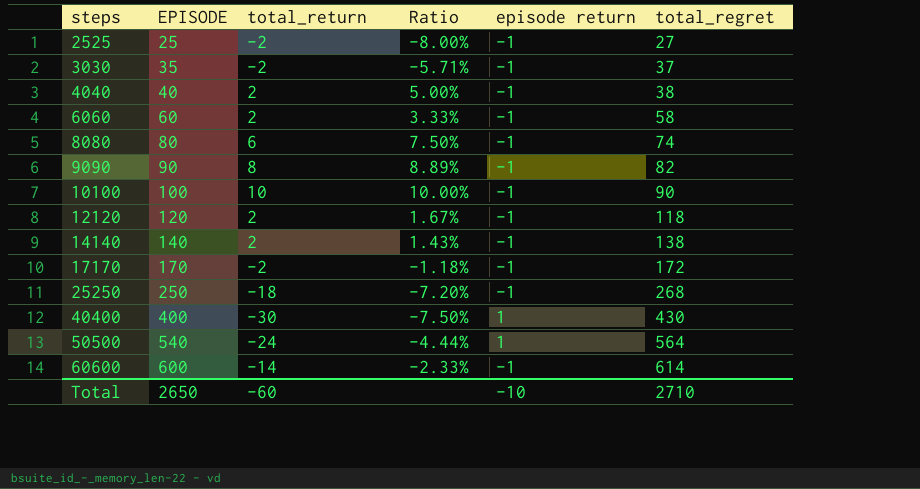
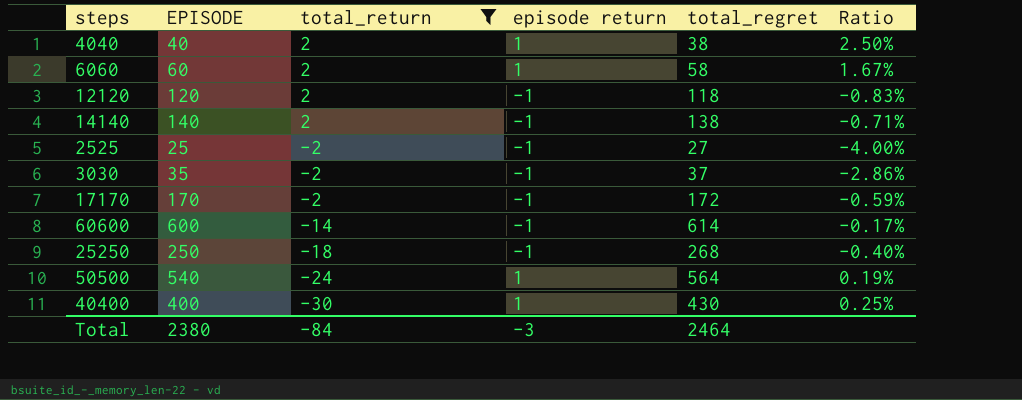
filter: none -> total_return <= 2
row order: steps ascending -> total_return descending
column Ratio | formula: [total_return] / [EPISODE] -> [episode return] / [EPISODE]
column Ratio | position: 4 -> 6
4040 | episode return: -1 -> 1
6060 | episode return: -1 -> 1
Total | EPISODE: 2650 -> 2380
Total | total_return: -60 -> -84
Total | episode return: -10 -> -3
Total | total_regret: 2710 -> 2464

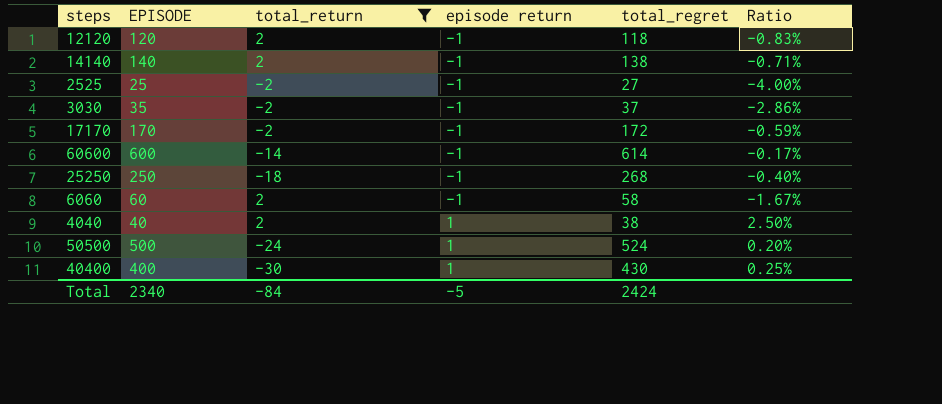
row order: total_return descending -> episode return ascending
6060 | episode return: 1 -> -1
6060 | Ratio: 1.67% -> -1.67%
50500 | EPISODE: 540 -> 500
50500 | total_regret: 564 -> 524
50500 | Ratio: 0.19% -> 0.20%
Total | EPISODE: 2380 -> 2340
Total | episode return: -3 -> -5
Total | total_regret: 2464 -> 2424

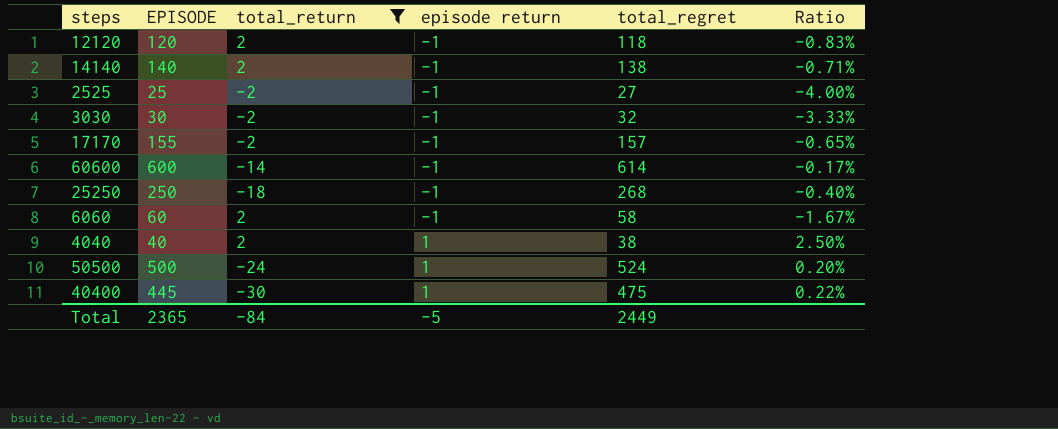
3030 | EPISODE: 35 -> 30
3030 | total_regret: 37 -> 32
3030 | Ratio: -2.86% -> -3.33%
17170 | EPISODE: 170 -> 155
17170 | total_regret: 172 -> 157
17170 | Ratio: -0.59% -> -0.65%
40400 | EPISODE: 400 -> 445
40400 | total_regret: 430 -> 475
40400 | Ratio: 0.25% -> 0.22%
Total | EPISODE: 2340 -> 2365
Total | total_regret: 2424 -> 2449

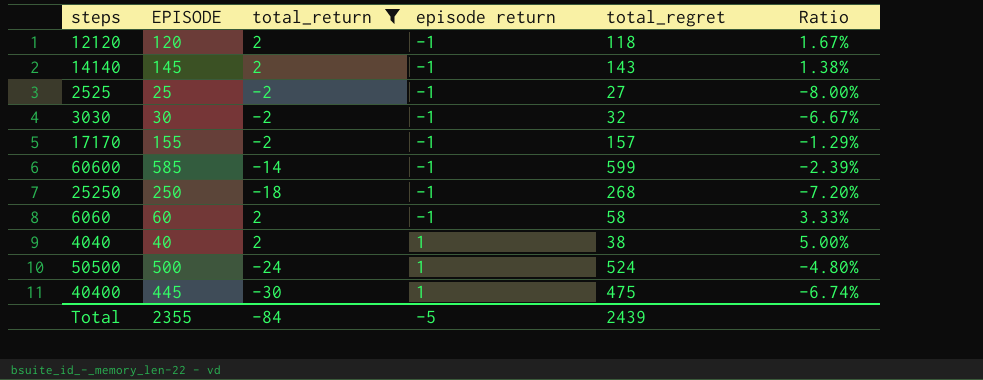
column Ratio | formula: [episode return] / [EPISODE] -> [total_return] / [EPISODE]
14140 | EPISODE: 140 -> 145
14140 | total_regret: 138 -> 143
60600 | EPISODE: 600 -> 585
60600 | total_regret: 614 -> 599
Total | EPISODE: 2365 -> 2355
Total | total_regret: 2449 -> 2439

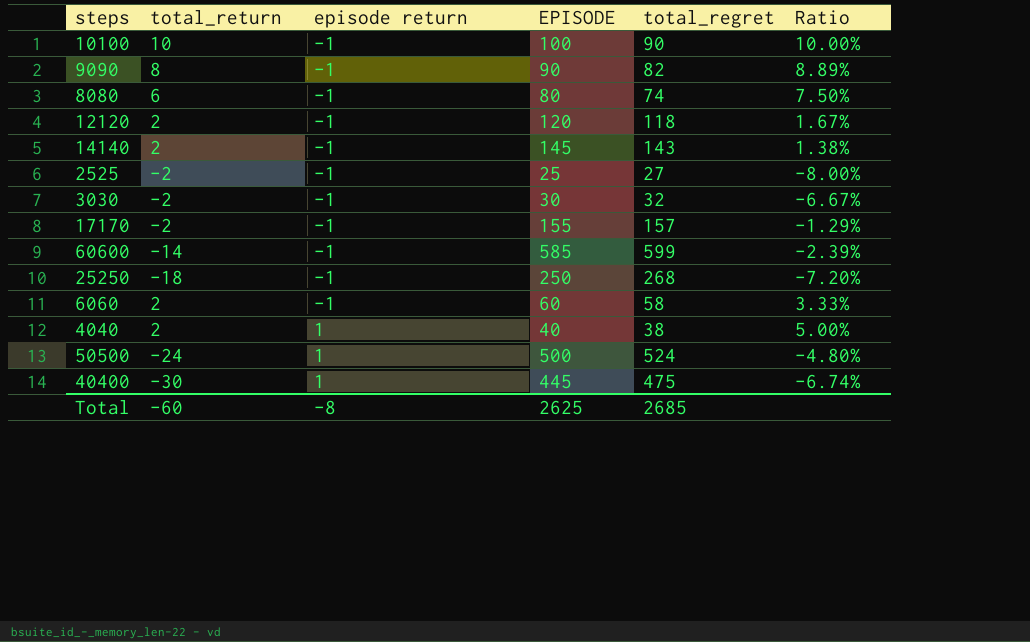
filter: total_return <= 2 -> none
column EPISODE | position: 2 -> 4
Total | total_return: -84 -> -60
Total | episode return: -5 -> -8
Total | EPISODE: 2355 -> 2625
Total | total_regret: 2439 -> 2685

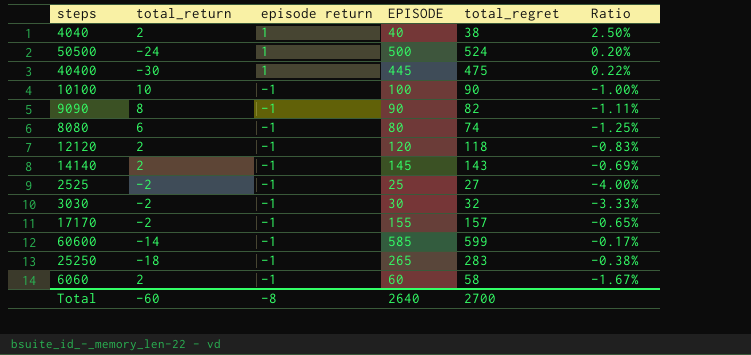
row order: episode return ascending -> episode return descending
column Ratio | formula: [total_return] / [EPISODE] -> [episode return] / [EPISODE]
25250 | EPISODE: 250 -> 265
25250 | total_regret: 268 -> 283
Total | EPISODE: 2625 -> 2640
Total | total_regret: 2685 -> 2700

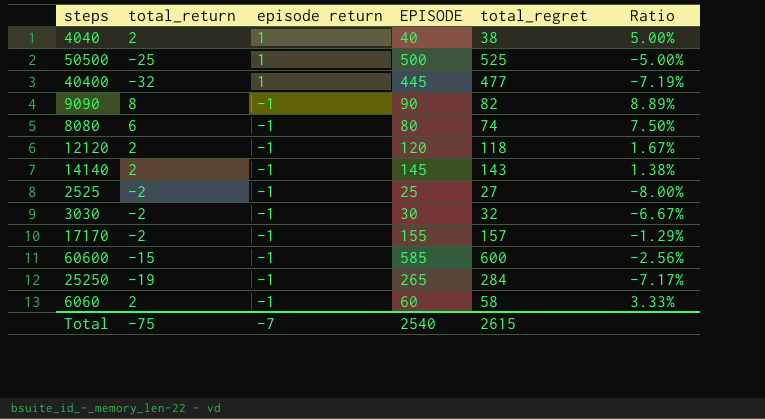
column Ratio | formula: [episode return] / [EPISODE] -> [total_return] / [EPISODE]
row 10100: 10 | -1 | 100 | 90 | -1.00% -> none
50500 | total_return: -24 -> -25
50500 | total_regret: 524 -> 525
40400 | total_return: -30 -> -32
40400 | total_regret: 475 -> 477
60600 | total_return: -14 -> -15
60600 | total_regret: 599 -> 600
25250 | total_return: -18 -> -19
25250 | total_regret: 283 -> 284
Total | total_return: -60 -> -75
Total | episode return: -8 -> -7
Total | EPISODE: 2640 -> 2540
Total | total_regret: 2700 -> 2615

